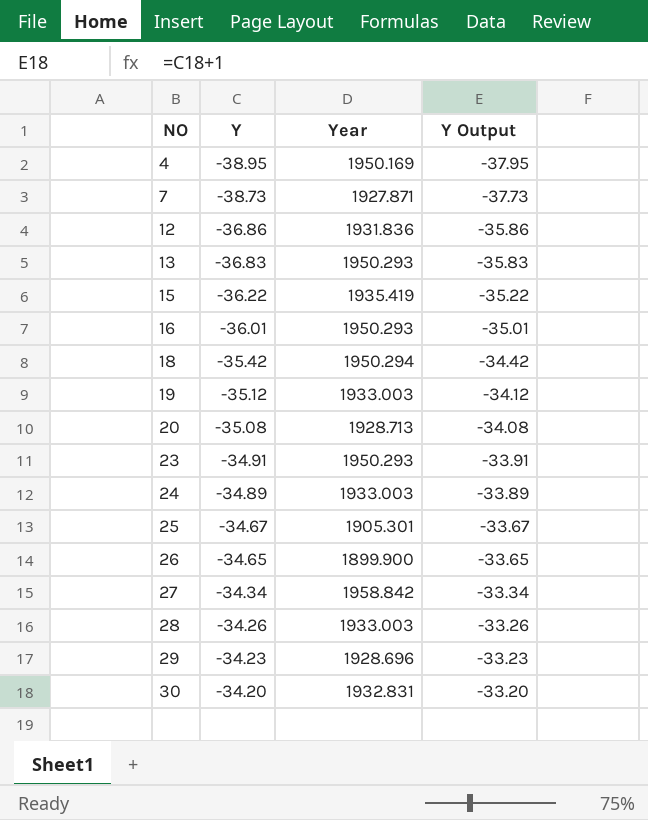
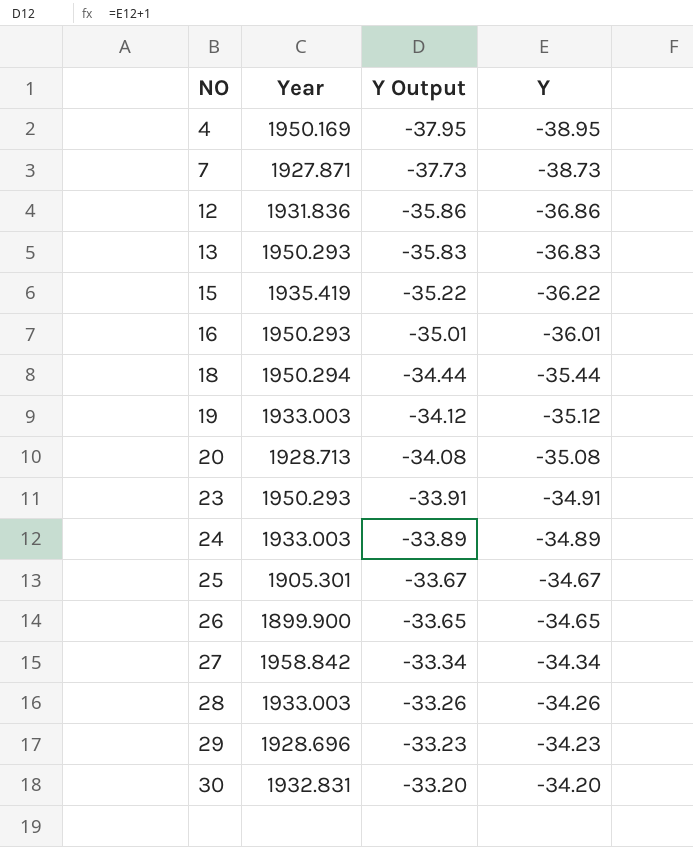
column Y | position: 2 -> 4
18 | Y Output: -34.42 -> -34.44
18 | Y: -35.42 -> -35.44

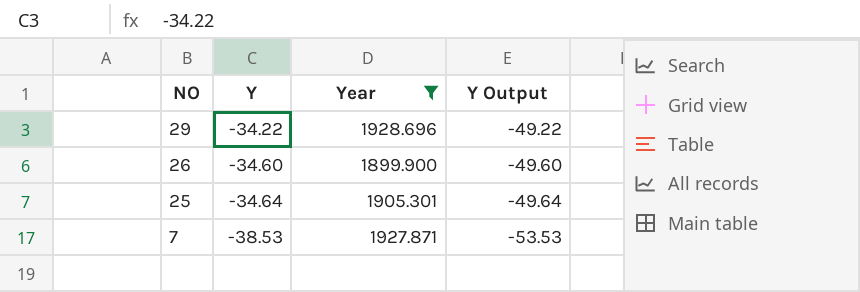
filter: none -> Year <= 1928.696
row order: NO ascending -> NO descending
column Y | position: 4 -> 2
column Y Output | formula: [Y] + 1 -> [Y] - 15
29 | Y: -34.23 -> -34.22
26 | Y: -34.65 -> -34.60
25 | Y: -34.67 -> -34.64
7 | Y: -38.73 -> -38.53

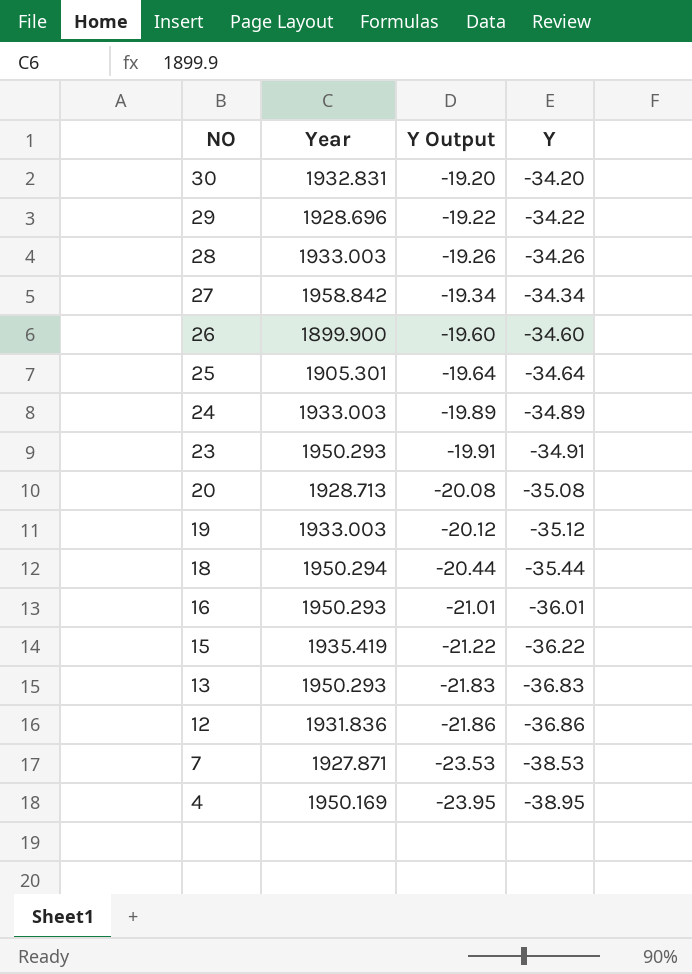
filter: Year <= 1928.696 -> none
column Y Output | formula: [Y] - 15 -> [Y] + 15
column Y | position: 2 -> 4

